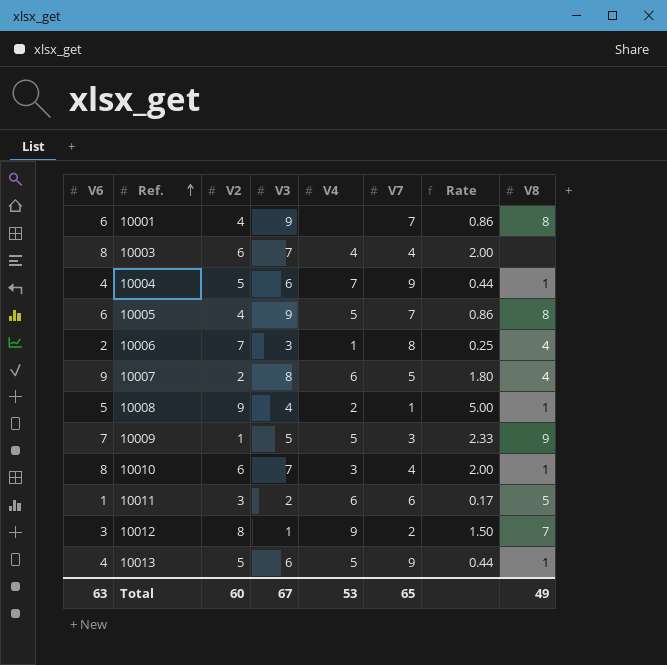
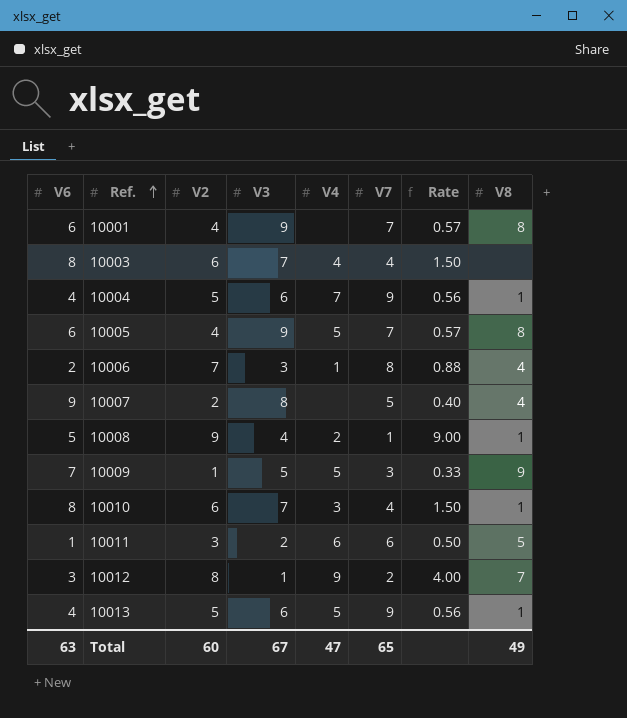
column Rate | formula: [V6] / [V7] -> [V2] / [V7]
10007 | V4: 6 -> none
Total | V4: 53 -> 47

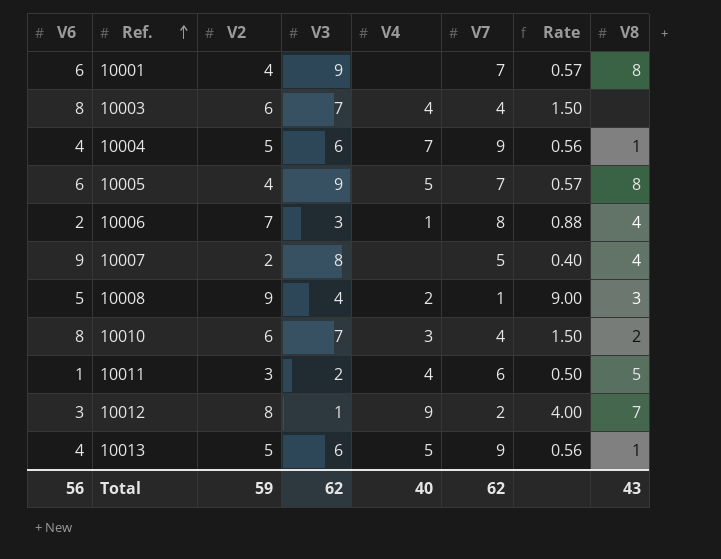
row 10009: 7 | 1 | 5 | 5 | 3 | 0.33 | 9 -> none
10008 | V8: 1 -> 3
10010 | V8: 1 -> 2
10011 | V4: 6 -> 4
Total | V6: 63 -> 56
Total | V2: 60 -> 59
Total | V3: 67 -> 62
Total | V4: 47 -> 40
Total | V7: 65 -> 62
Total | V8: 49 -> 43

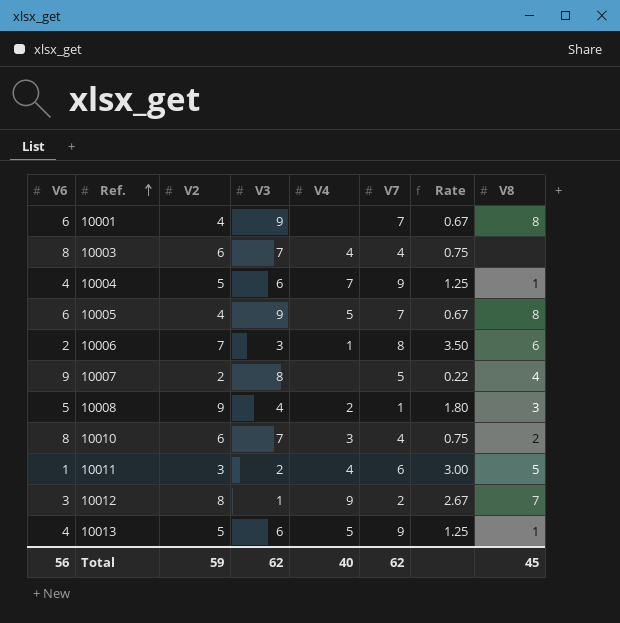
column Rate | formula: [V2] / [V7] -> [V2] / [V6]
10006 | V8: 4 -> 6
Total | V8: 43 -> 45

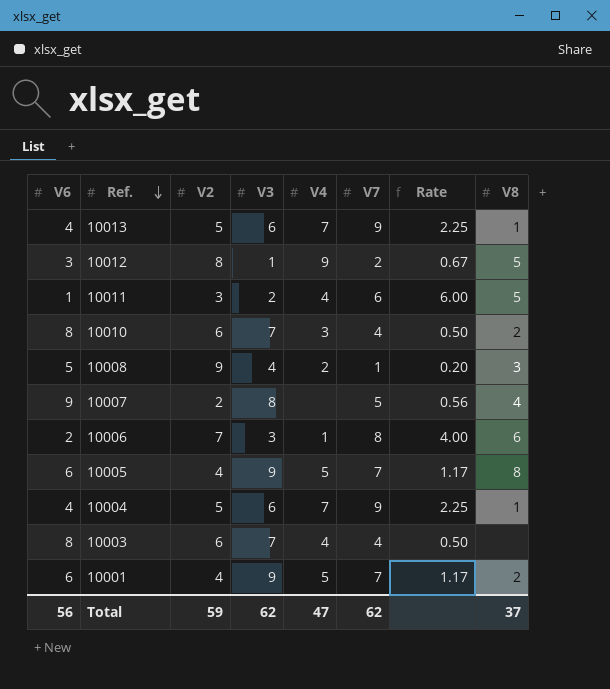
row order: Ref. ascending -> Ref. descending
column Rate | formula: [V2] / [V6] -> [V7] / [V6]
10013 | V4: 5 -> 7
10012 | V8: 7 -> 5
10001 | V4: none -> 5
10001 | V8: 8 -> 2
Total | V4: 40 -> 47
Total | V8: 45 -> 37

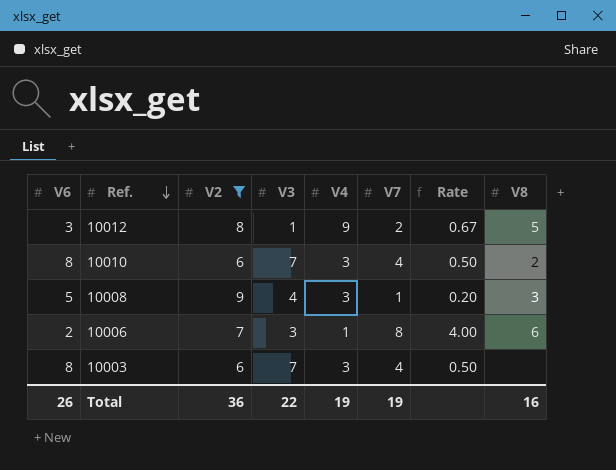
filter: none -> V2 >= 6
10008 | V4: 2 -> 3
10003 | V4: 4 -> 3
Total | V6: 56 -> 26
Total | V2: 59 -> 36
Total | V3: 62 -> 22
Total | V4: 47 -> 19
Total | V7: 62 -> 19
Total | V8: 37 -> 16

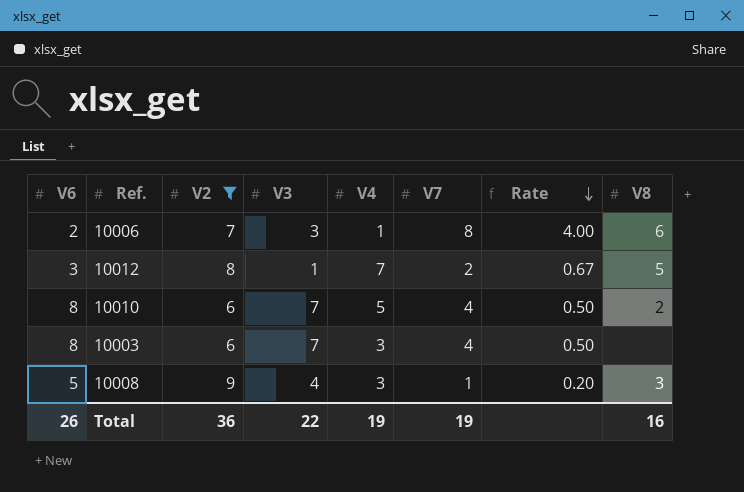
row order: Ref. descending -> Rate descending
10012 | V4: 9 -> 7
10010 | V4: 3 -> 5

